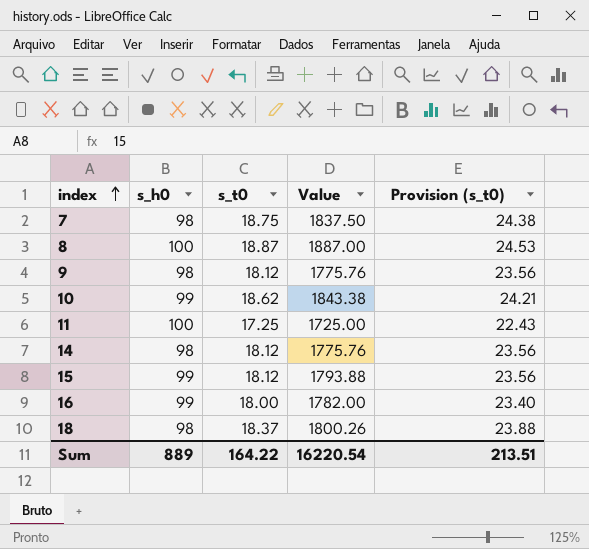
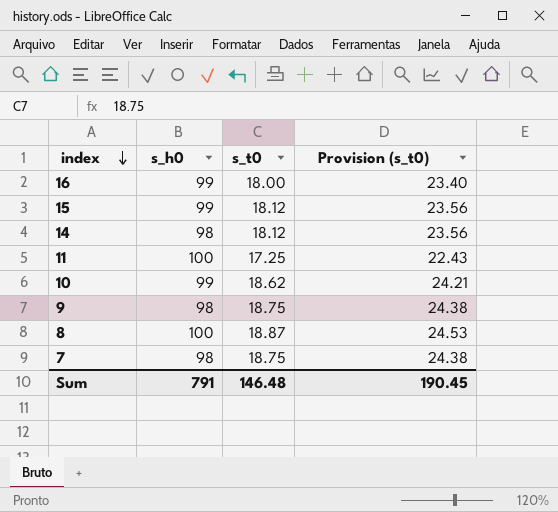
row order: index ascending -> index descending
column Value | formula: [s_h0] * [s_t0] -> none
row 18: 98 | 18.37 | 1800.26 | 23.88 -> none
9 | s_t0: 18.12 -> 18.75
9 | Provision (s_t0): 23.56 -> 24.38
Sum | s_h0: 889 -> 791
Sum | s_t0: 164.22 -> 146.48
Sum | Provision (s_t0): 213.51 -> 190.45

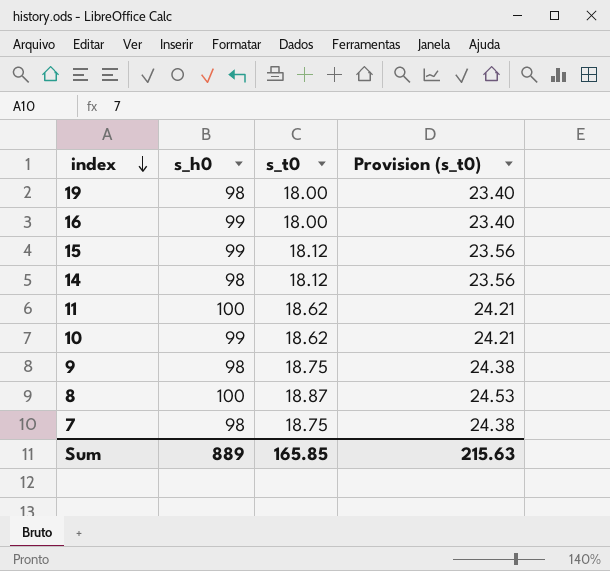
row 19: none -> 98 | 18.00 | 23.40
11 | s_t0: 17.25 -> 18.62
11 | Provision (s_t0): 22.43 -> 24.21
Sum | s_h0: 791 -> 889
Sum | s_t0: 146.48 -> 165.85
Sum | Provision (s_t0): 190.45 -> 215.63

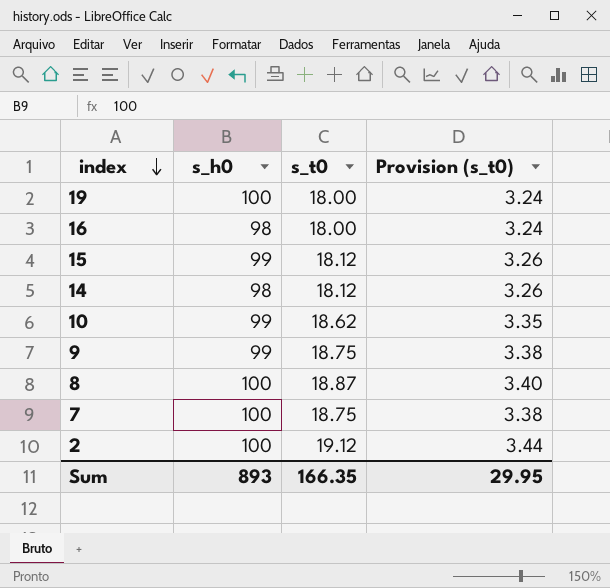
column Provision (s_t0) | formula: [s_t0] * 1.3 -> [s_t0] * 0.18
row 11: 100 | 18.62 | 24.21 -> none
19 | s_h0: 98 -> 100
16 | s_h0: 99 -> 98
9 | s_h0: 98 -> 99
7 | s_h0: 98 -> 100
row 2: none -> 100 | 19.12 | 3.44
Sum | s_h0: 889 -> 893
Sum | s_t0: 165.85 -> 166.35
Sum | Provision (s_t0): 215.63 -> 29.95

